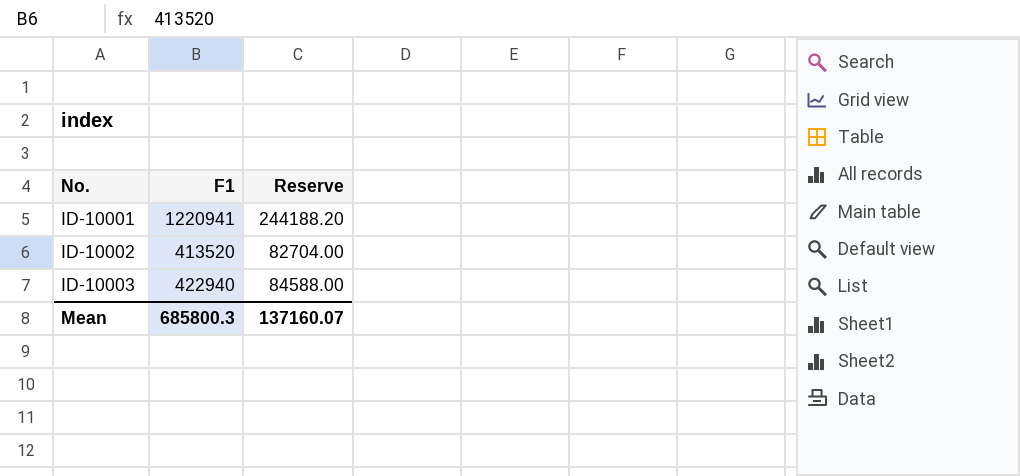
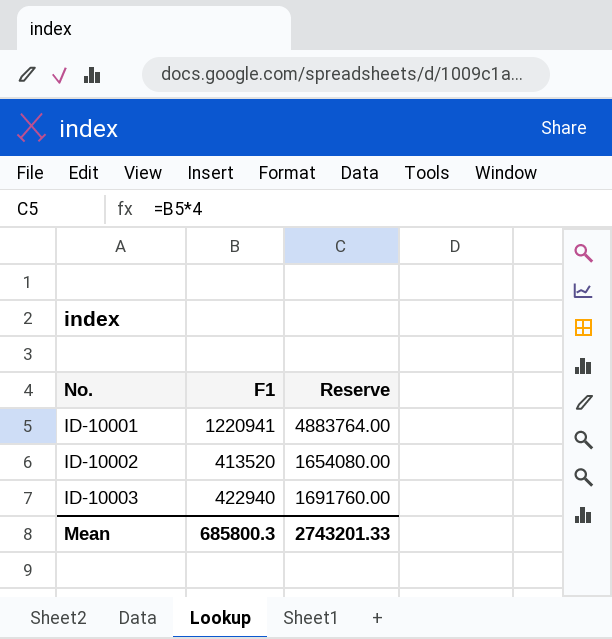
column Reserve | formula: [F1] * 0.2 -> [F1] * 4
Mean | Reserve: 137160.07 -> 2743201.33

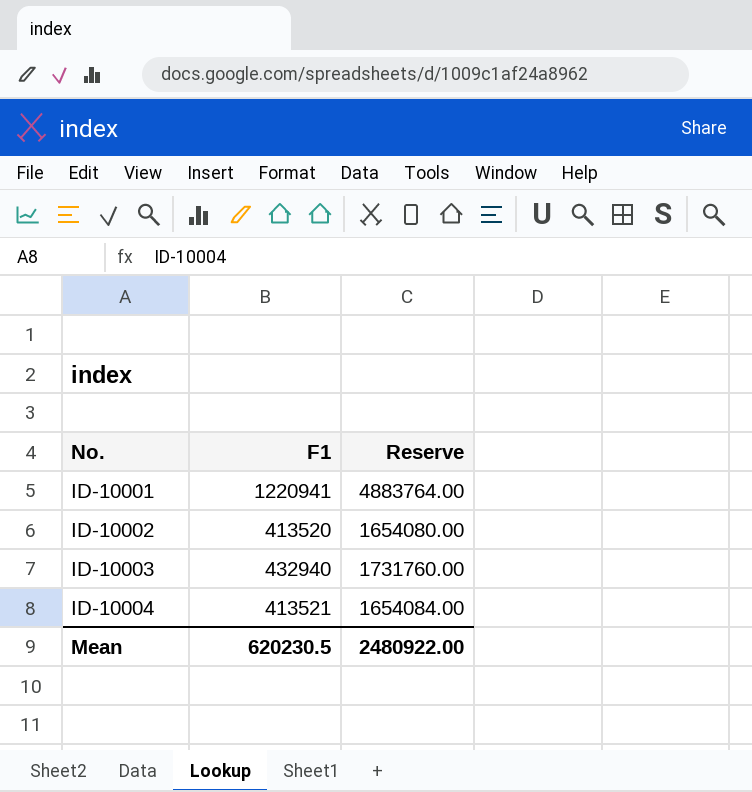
ID-10003 | F1: 422940 -> 432940
ID-10003 | Reserve: 1691760.00 -> 1731760.00
row ID-10004: none -> 413521 | 1654084.00
Mean | F1: 685800.3 -> 620230.5
Mean | Reserve: 2743201.33 -> 2480922.00

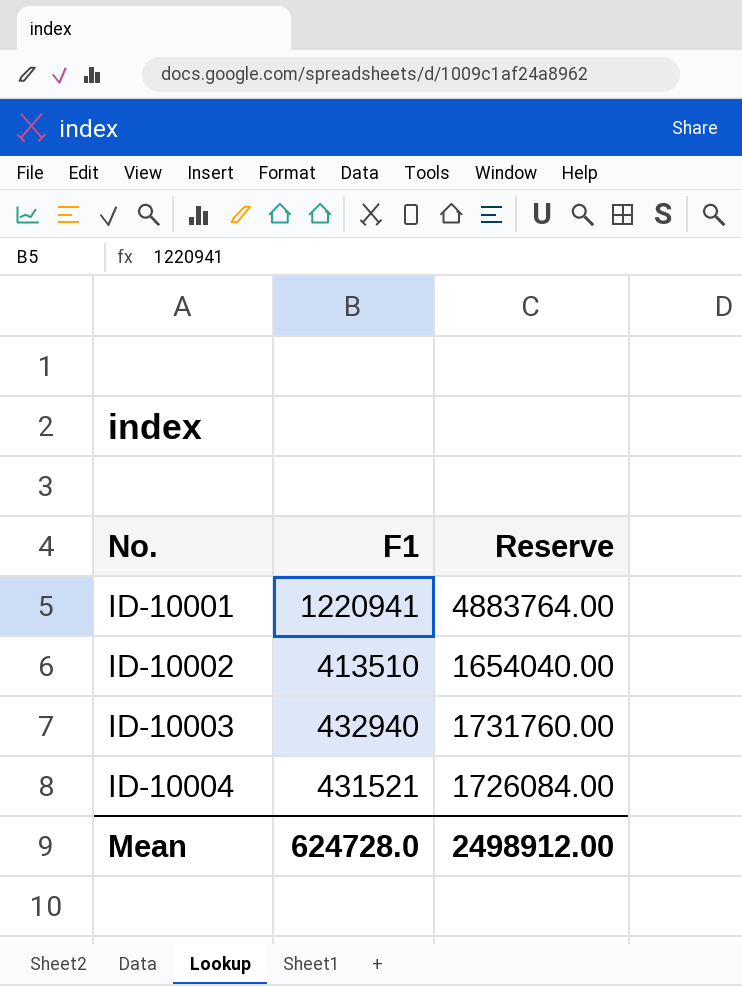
ID-10002 | F1: 413520 -> 413510
ID-10002 | Reserve: 1654080.00 -> 1654040.00
ID-10004 | F1: 413521 -> 431521
ID-10004 | Reserve: 1654084.00 -> 1726084.00
Mean | F1: 620230.5 -> 624728.0
Mean | Reserve: 2480922.00 -> 2498912.00

